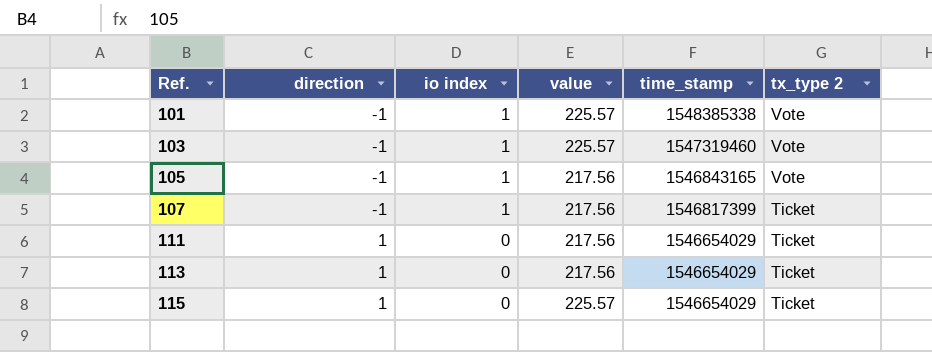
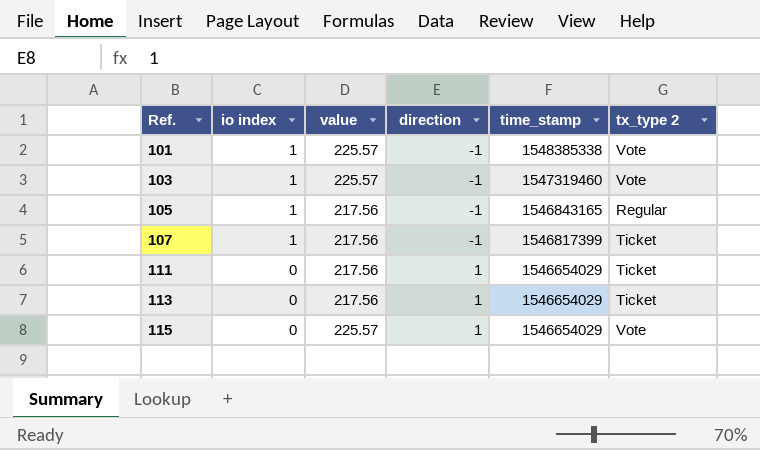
column direction | position: 2 -> 4
105 | tx_type 2: Vote -> Regular
115 | tx_type 2: Ticket -> Vote

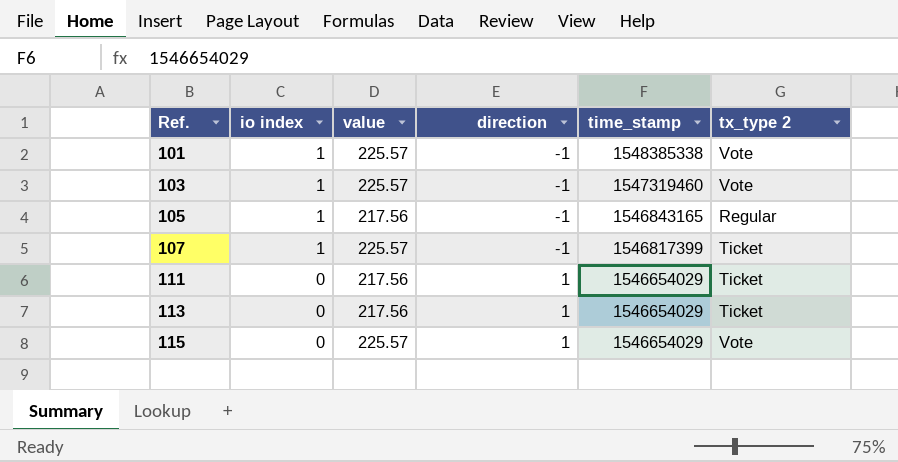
107 | value: 217.56 -> 225.57

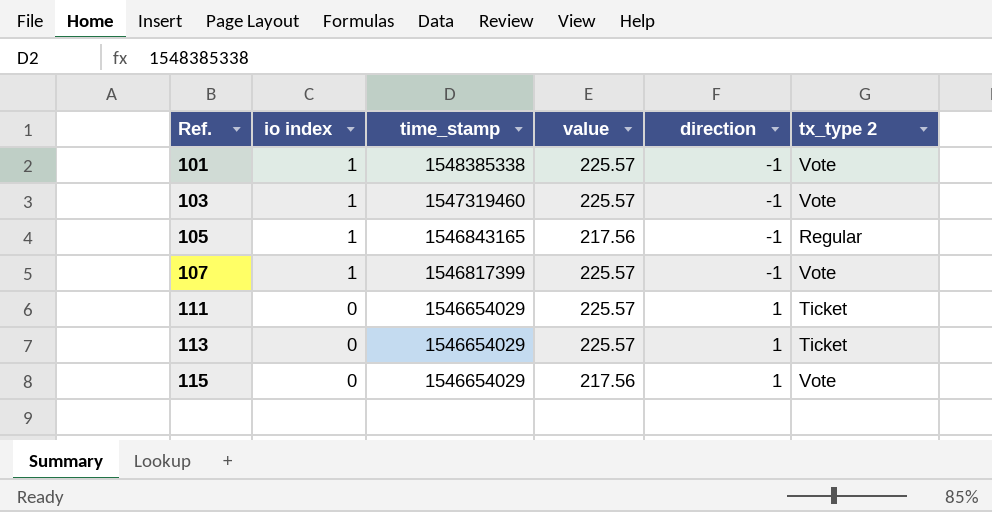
column time_stamp | position: 5 -> 3
107 | tx_type 2: Ticket -> Vote
111 | value: 217.56 -> 225.57
113 | value: 217.56 -> 225.57
115 | value: 225.57 -> 217.56

